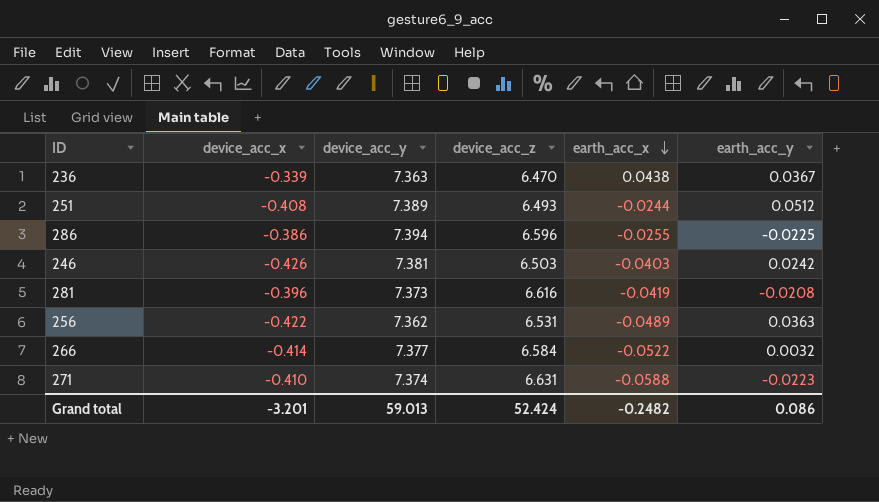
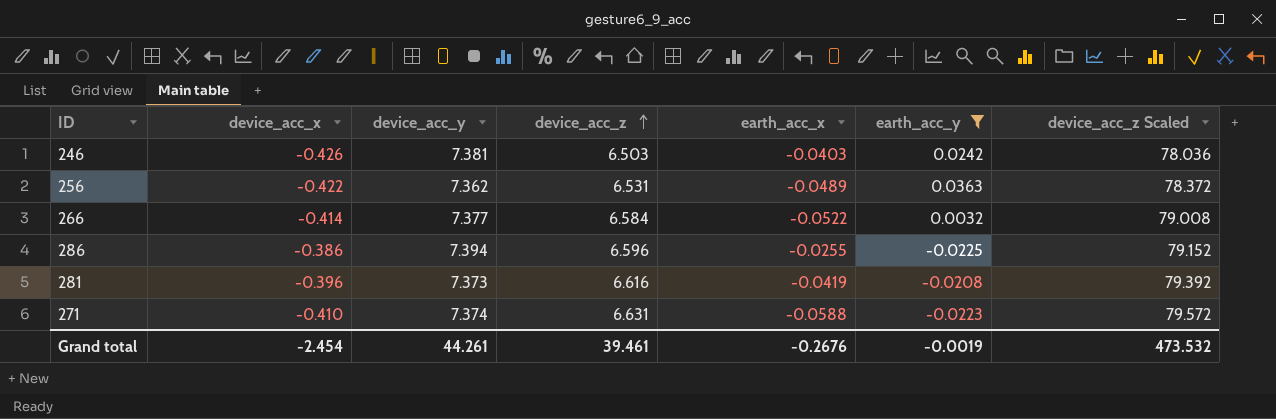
filter: none -> earth_acc_y <= 0.0363
row order: earth_acc_x descending -> device_acc_z ascending
column device_acc_z Scaled | formula: none -> [device_acc_z] * 12
Grand total | device_acc_x: -3.201 -> -2.454
Grand total | device_acc_y: 59.013 -> 44.261
Grand total | device_acc_z: 52.424 -> 39.461
Grand total | earth_acc_x: -0.2482 -> -0.2676
Grand total | earth_acc_y: 0.086 -> -0.0019

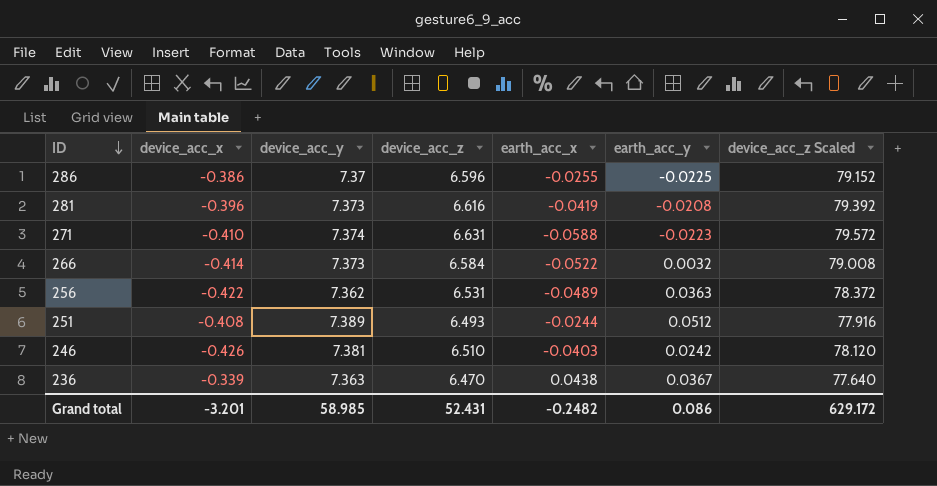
filter: earth_acc_y <= 0.0363 -> none
row order: device_acc_z ascending -> ID descending
286 | device_acc_y: 7.394 -> 7.37
266 | device_acc_y: 7.377 -> 7.373
246 | device_acc_z: 6.503 -> 6.510
246 | device_acc_z Scaled: 78.036 -> 78.120
Grand total | device_acc_x: -2.454 -> -3.201
Grand total | device_acc_y: 44.261 -> 58.985
Grand total | device_acc_z: 39.461 -> 52.431
Grand total | earth_acc_x: -0.2676 -> -0.2482
Grand total | earth_acc_y: -0.0019 -> 0.086
Grand total | device_acc_z Scaled: 473.532 -> 629.172

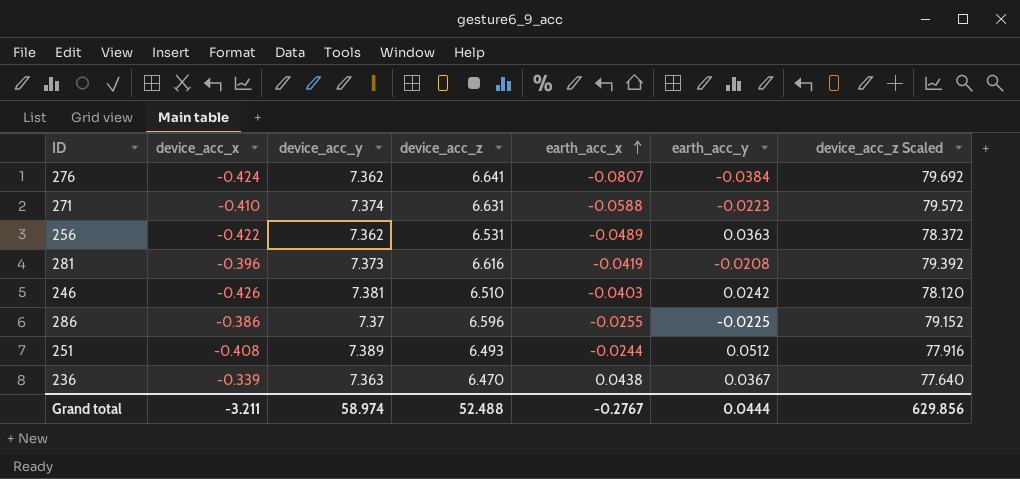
row order: ID descending -> earth_acc_x ascending
row 266: -0.414 | 7.373 | 6.584 | -0.0522 | 0.0032 | 79.008 -> none
row 276: none -> -0.424 | 7.362 | 6.641 | -0.0807 | -0.0384 | 79.692
Grand total | device_acc_x: -3.201 -> -3.211
Grand total | device_acc_y: 58.985 -> 58.974
Grand total | device_acc_z: 52.431 -> 52.488
Grand total | earth_acc_x: -0.2482 -> -0.2767
Grand total | earth_acc_y: 0.086 -> 0.0444
Grand total | device_acc_z Scaled: 629.172 -> 629.856

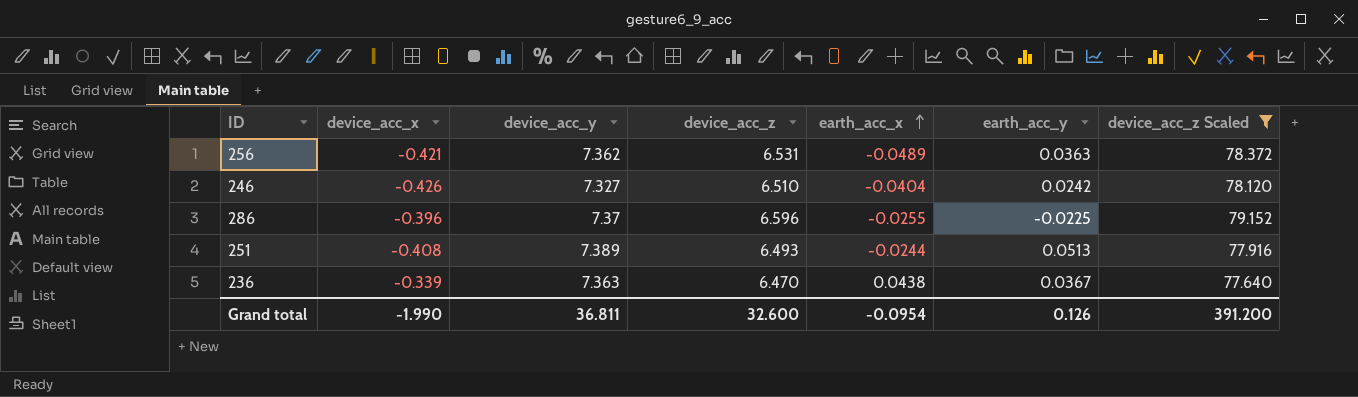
filter: none -> device_acc_z Scaled <= 79.152
256 | device_acc_x: -0.422 -> -0.421
246 | device_acc_y: 7.381 -> 7.327
246 | earth_acc_x: -0.0403 -> -0.0404
286 | device_acc_x: -0.386 -> -0.396
251 | earth_acc_y: 0.0512 -> 0.0513
Grand total | device_acc_x: -3.211 -> -1.990
Grand total | device_acc_y: 58.974 -> 36.811
Grand total | device_acc_z: 52.488 -> 32.600
Grand total | earth_acc_x: -0.2767 -> -0.0954
Grand total | earth_acc_y: 0.0444 -> 0.126
Grand total | device_acc_z Scaled: 629.856 -> 391.200

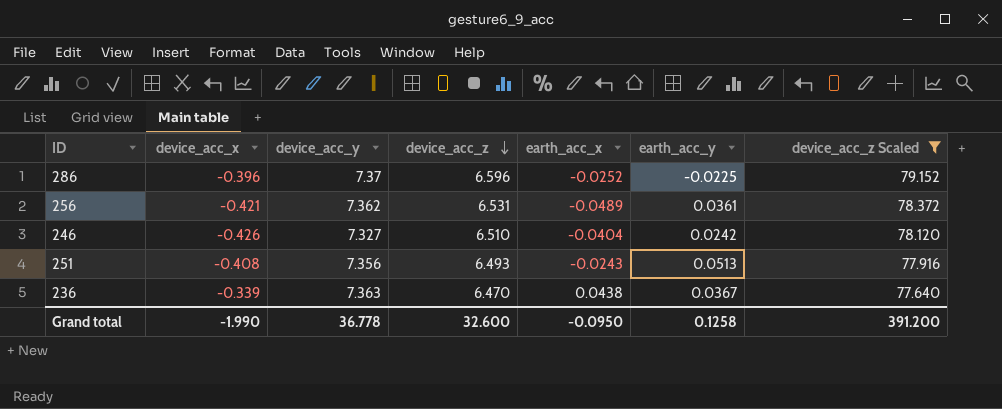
row order: earth_acc_x ascending -> device_acc_z descending
286 | earth_acc_x: -0.0255 -> -0.0252
256 | earth_acc_y: 0.0363 -> 0.0361
251 | device_acc_y: 7.389 -> 7.356
251 | earth_acc_x: -0.0244 -> -0.0243
Grand total | device_acc_y: 36.811 -> 36.778
Grand total | earth_acc_x: -0.0954 -> -0.0950
Grand total | earth_acc_y: 0.126 -> 0.1258

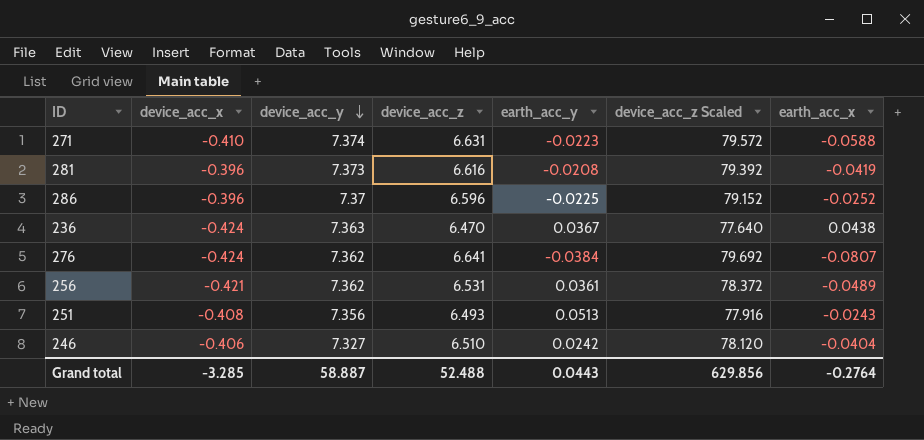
filter: device_acc_z Scaled <= 79.152 -> none
row order: device_acc_z descending -> device_acc_y descending
column earth_acc_x | position: 5 -> 7
236 | device_acc_x: -0.339 -> -0.424
246 | device_acc_x: -0.426 -> -0.406
Grand total | device_acc_x: -1.990 -> -3.285
Grand total | device_acc_y: 36.778 -> 58.887
Grand total | device_acc_z: 32.600 -> 52.488
Grand total | earth_acc_y: 0.1258 -> 0.0443
Grand total | device_acc_z Scaled: 391.200 -> 629.856
Grand total | earth_acc_x: -0.0950 -> -0.2764

